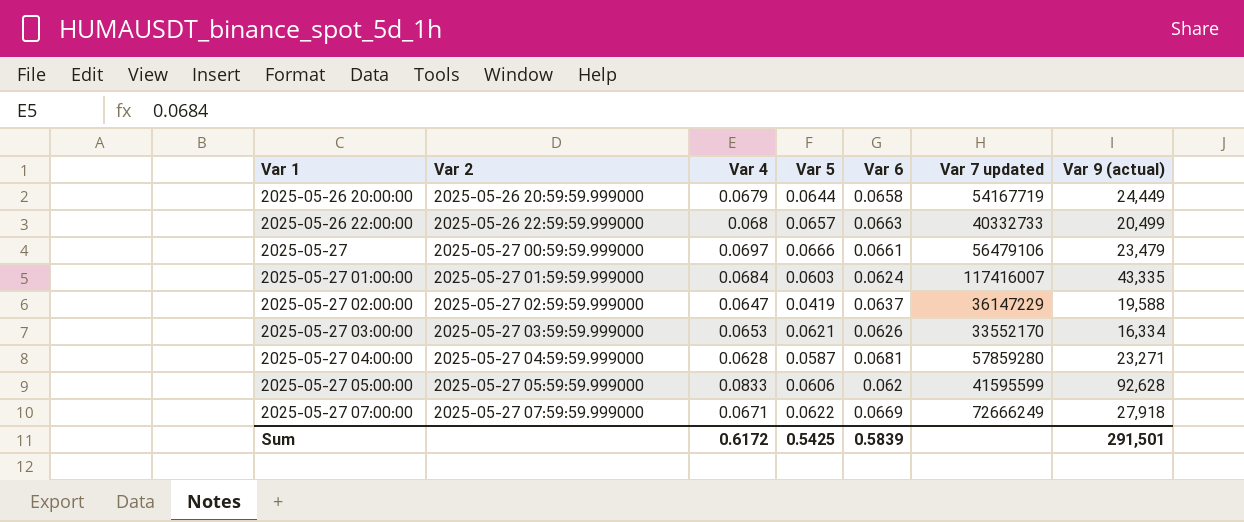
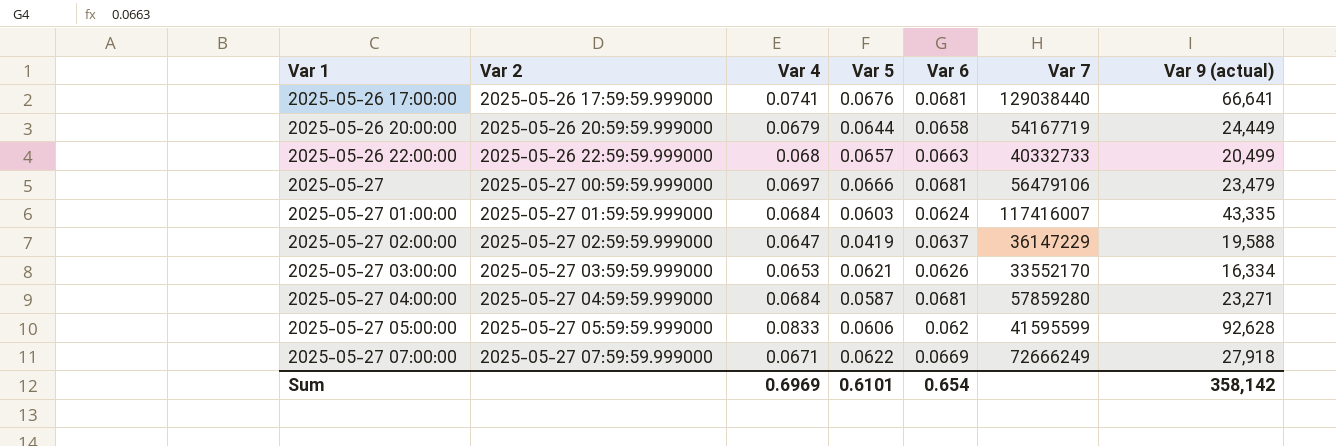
column name: Var 7 updated -> Var 7
row 2025-05-26 17:00:00: none -> 2025-05-26 17:59:59.999000 | 0.0741 | 0.0676 | 0.0681 | 129038440 | 66,641
2025-05-27 | Var 6: 0.0661 -> 0.0681
2025-05-27 04:00:00 | Var 4: 0.0628 -> 0.0684
Sum | Var 4: 0.6172 -> 0.6969
Sum | Var 5: 0.5425 -> 0.6101
Sum | Var 6: 0.5839 -> 0.654
Sum | Var 9 (actual): 291,501 -> 358,142

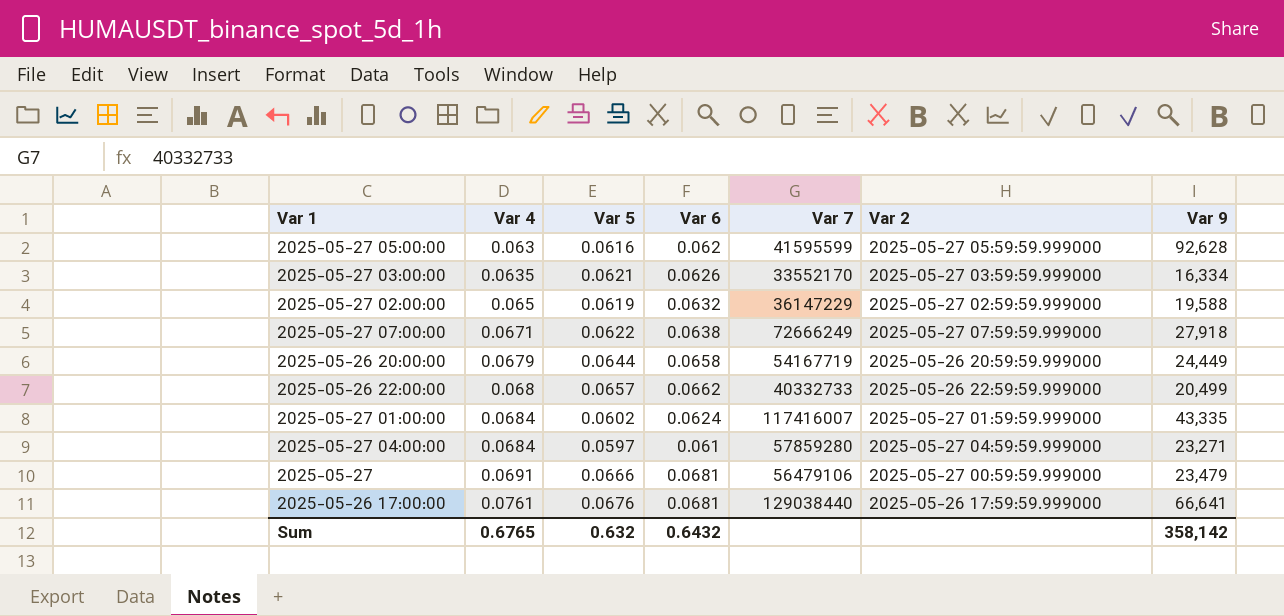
row order: Var 1 ascending -> Var 4 ascending
column Var 2 | position: 2 -> 6
column name: Var 9 (actual) -> Var 9
2025-05-27 05:00:00 | Var 4: 0.0833 -> 0.063
2025-05-27 05:00:00 | Var 5: 0.0606 -> 0.0616
2025-05-27 03:00:00 | Var 4: 0.0653 -> 0.0635
2025-05-27 02:00:00 | Var 4: 0.0647 -> 0.065
2025-05-27 02:00:00 | Var 5: 0.0419 -> 0.0619
2025-05-27 02:00:00 | Var 6: 0.0637 -> 0.0632
2025-05-27 07:00:00 | Var 6: 0.0669 -> 0.0638
2025-05-26 22:00:00 | Var 6: 0.0663 -> 0.0662
2025-05-27 01:00:00 | Var 5: 0.0603 -> 0.0602
2025-05-27 04:00:00 | Var 5: 0.0587 -> 0.0597
2025-05-27 04:00:00 | Var 6: 0.0681 -> 0.061
2025-05-27 | Var 4: 0.0697 -> 0.0691
2025-05-26 17:00:00 | Var 4: 0.0741 -> 0.0761
Sum | Var 4: 0.6969 -> 0.6765
Sum | Var 5: 0.6101 -> 0.632
Sum | Var 6: 0.654 -> 0.6432

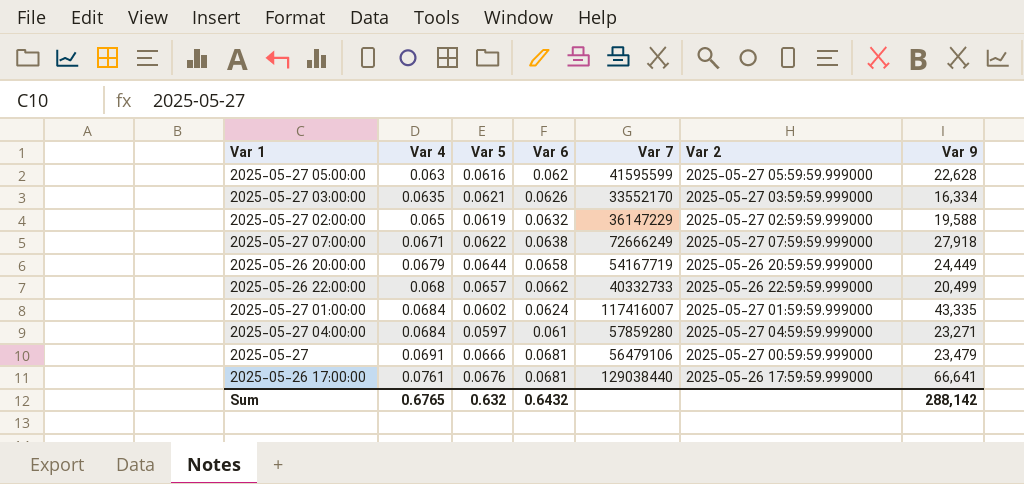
2025-05-27 05:00:00 | Var 9: 92,628 -> 22,628
Sum | Var 9: 358,142 -> 288,142

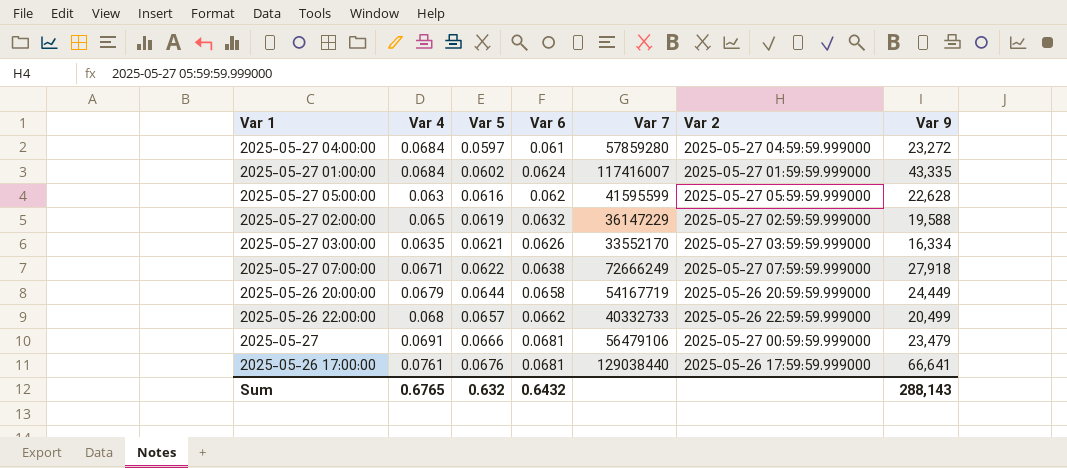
row order: Var 4 ascending -> Var 5 ascending
2025-05-27 04:00:00 | Var 9: 23,271 -> 23,272
Sum | Var 9: 288,142 -> 288,143

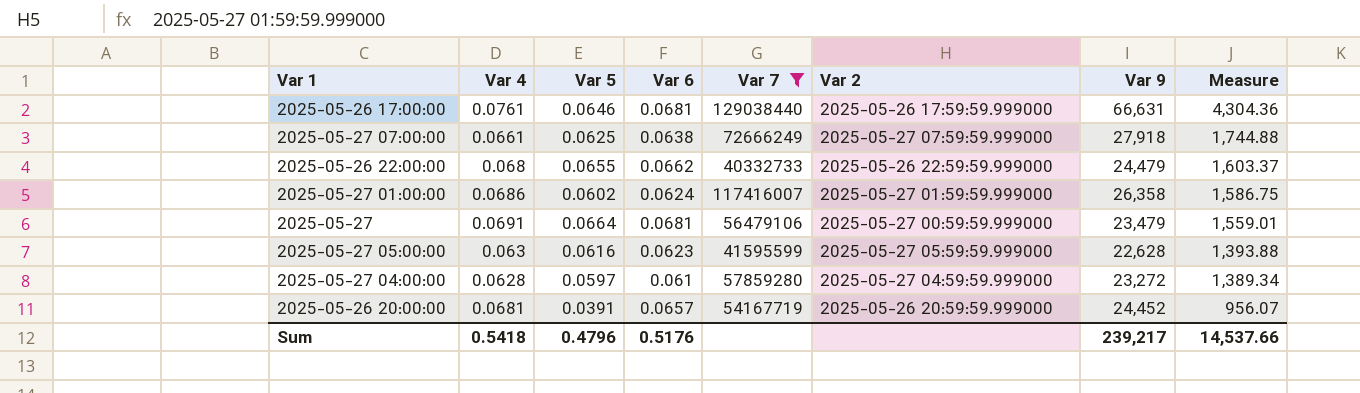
filter: none -> Var 7 >= 40332733
row order: Var 5 ascending -> Measure descending
column Measure | formula: none -> [Var 5] * [Var 9]
2025-05-26 17:00:00 | Var 5: 0.0676 -> 0.0646
2025-05-26 17:00:00 | Var 9: 66,641 -> 66,631
2025-05-27 07:00:00 | Var 4: 0.0671 -> 0.0661
2025-05-27 07:00:00 | Var 5: 0.0622 -> 0.0625
2025-05-26 22:00:00 | Var 5: 0.0657 -> 0.0655
2025-05-26 22:00:00 | Var 9: 20,499 -> 24,479
2025-05-27 01:00:00 | Var 4: 0.0684 -> 0.0686
2025-05-27 01:00:00 | Var 9: 43,335 -> 26,358
2025-05-27 | Var 5: 0.0666 -> 0.0664
2025-05-27 05:00:00 | Var 6: 0.062 -> 0.0623
2025-05-27 04:00:00 | Var 4: 0.0684 -> 0.0628
2025-05-26 20:00:00 | Var 4: 0.0679 -> 0.0681
2025-05-26 20:00:00 | Var 5: 0.0644 -> 0.0391
2025-05-26 20:00:00 | Var 6: 0.0658 -> 0.0657
2025-05-26 20:00:00 | Var 9: 24,449 -> 24,452
Sum | Var 4: 0.6765 -> 0.5418
Sum | Var 5: 0.632 -> 0.4796
Sum | Var 6: 0.6432 -> 0.5176
Sum | Var 9: 288,143 -> 239,217

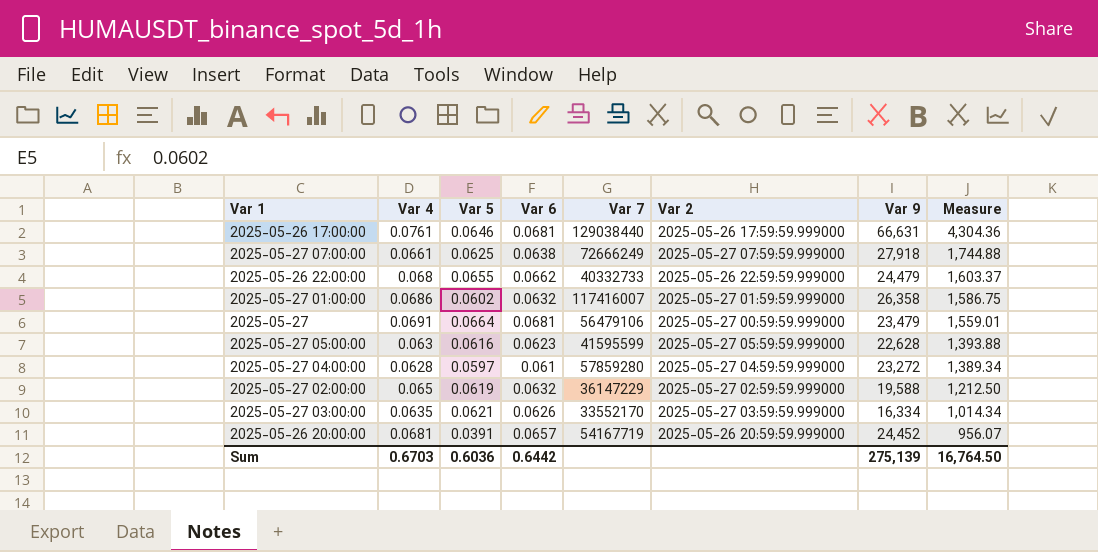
filter: Var 7 >= 40332733 -> none
2025-05-27 01:00:00 | Var 6: 0.0624 -> 0.0632
Sum | Var 4: 0.5418 -> 0.6703
Sum | Var 5: 0.4796 -> 0.6036
Sum | Var 6: 0.5176 -> 0.6442
Sum | Var 9: 239,217 -> 275,139
Sum | Measure: 14,537.66 -> 16,764.50

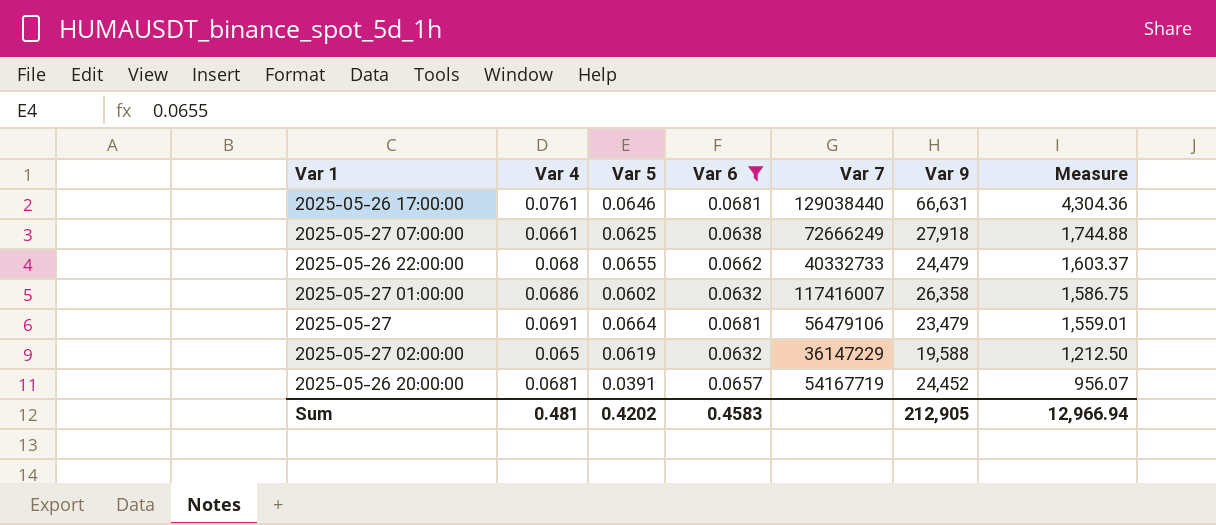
filter: none -> Var 6 >= 0.0632
column Var 2 | position: 6 -> none
Sum | Var 4: 0.6703 -> 0.481
Sum | Var 5: 0.6036 -> 0.4202
Sum | Var 6: 0.6442 -> 0.4583
Sum | Var 9: 275,139 -> 212,905
Sum | Measure: 16,764.50 -> 12,966.94

